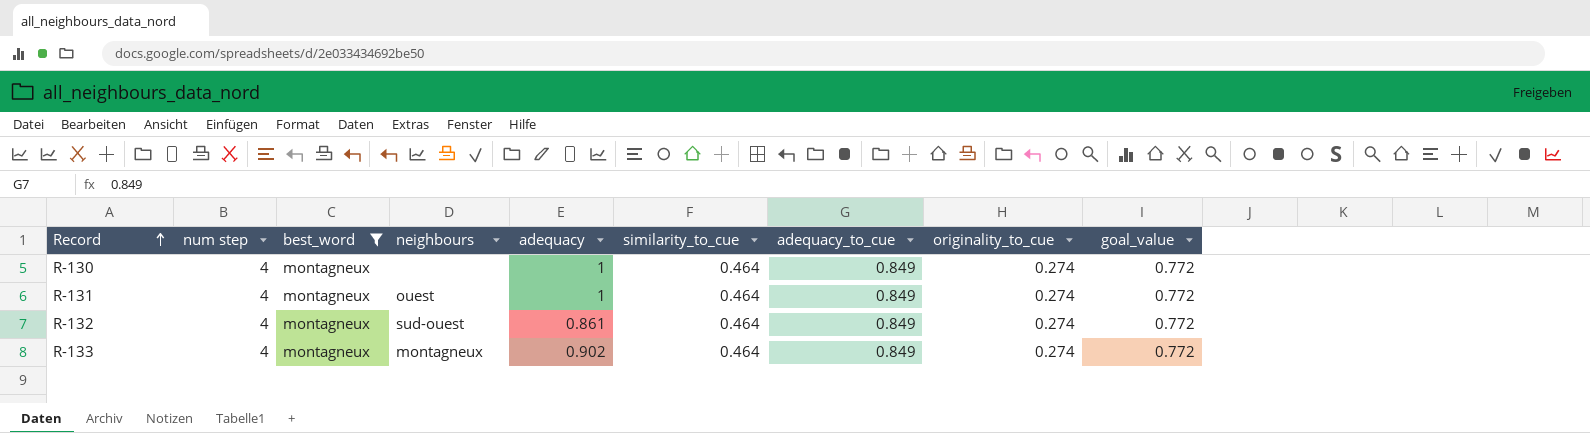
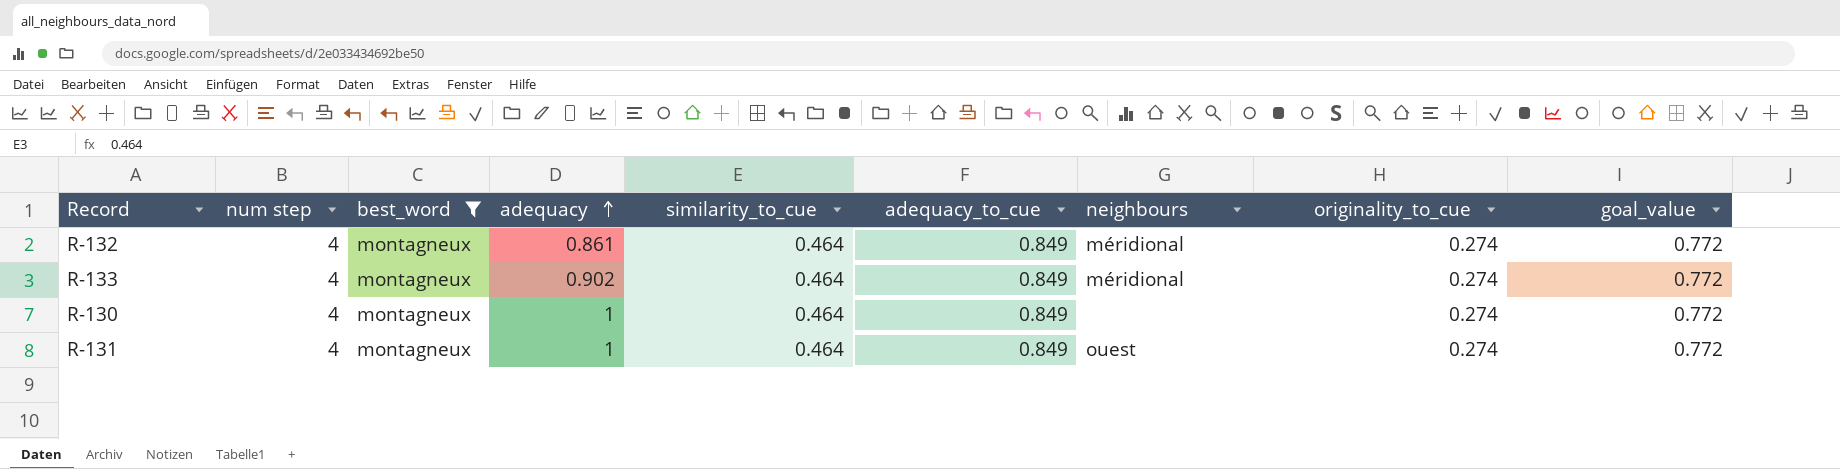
row order: Record ascending -> adequacy ascending
column neighbours | position: 4 -> 7
R-132 | neighbours: sud-ouest -> méridional
R-133 | neighbours: montagneux -> méridional

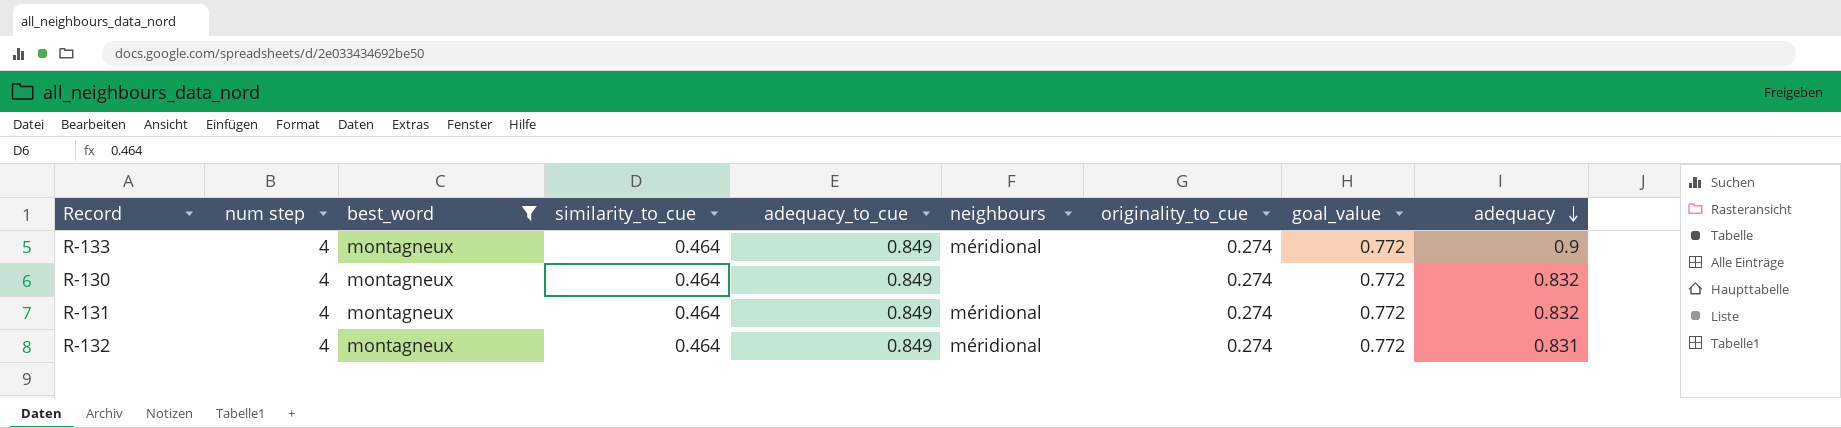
row order: adequacy ascending -> adequacy descending
column adequacy | position: 4 -> 9
R-133 | adequacy: 0.902 -> 0.9
R-130 | adequacy: 1 -> 0.832
R-131 | neighbours: ouest -> méridional
R-131 | adequacy: 1 -> 0.832
R-132 | adequacy: 0.861 -> 0.831

